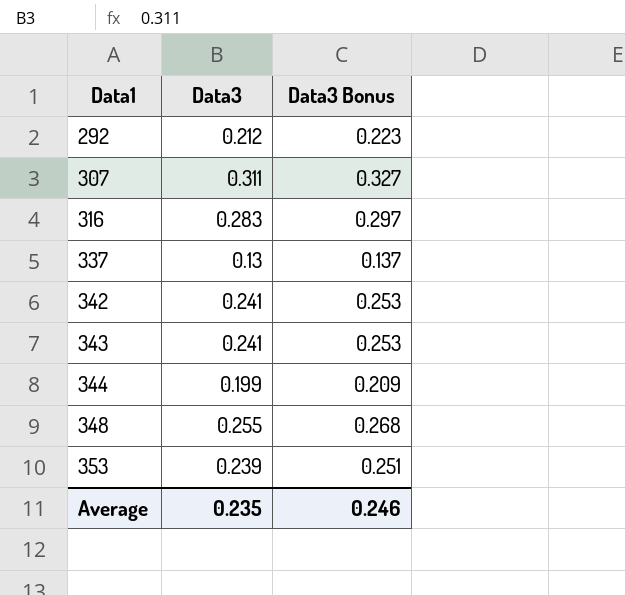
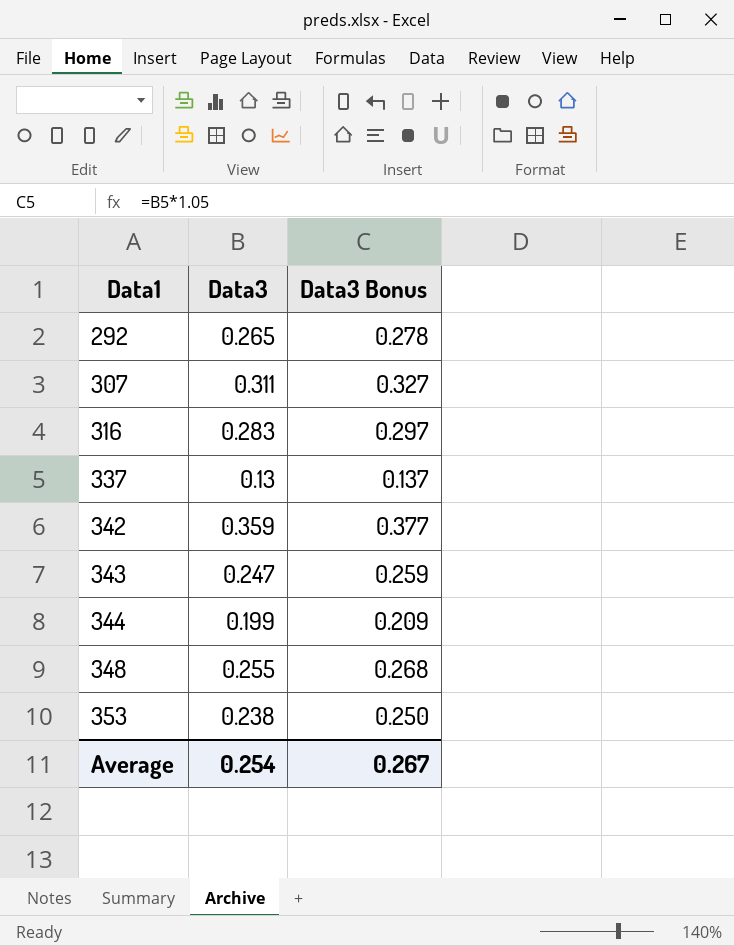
292 | Data3: 0.212 -> 0.265
292 | Data3 Bonus: 0.223 -> 0.278
342 | Data3: 0.241 -> 0.359
342 | Data3 Bonus: 0.253 -> 0.377
343 | Data3: 0.241 -> 0.247
343 | Data3 Bonus: 0.253 -> 0.259
353 | Data3: 0.239 -> 0.238
353 | Data3 Bonus: 0.251 -> 0.250
Average | Data3: 0.235 -> 0.254
Average | Data3 Bonus: 0.246 -> 0.267

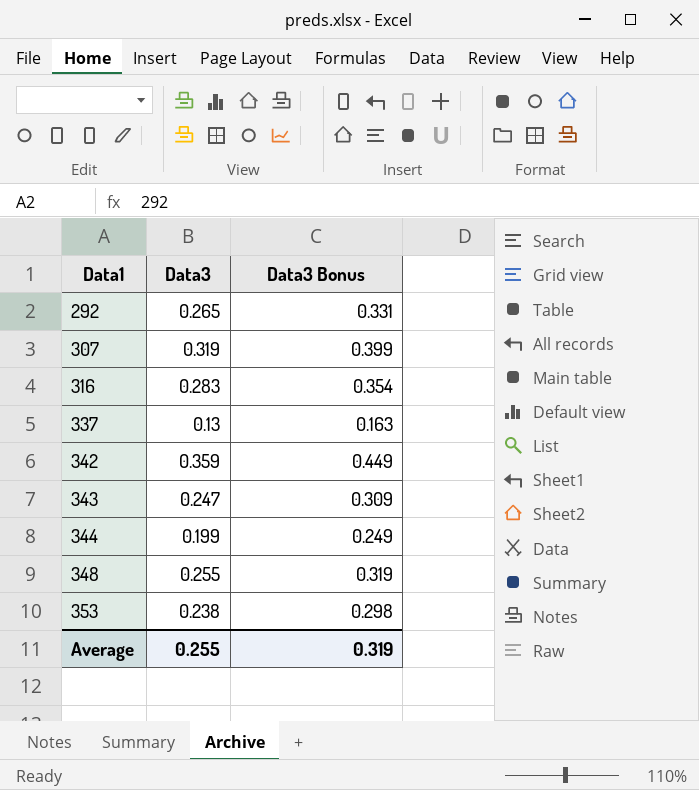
column Data3 Bonus | formula: [Data3] * 1.05 -> [Data3] * 1.25
307 | Data3: 0.311 -> 0.319
Average | Data3: 0.254 -> 0.255
Average | Data3 Bonus: 0.267 -> 0.319

